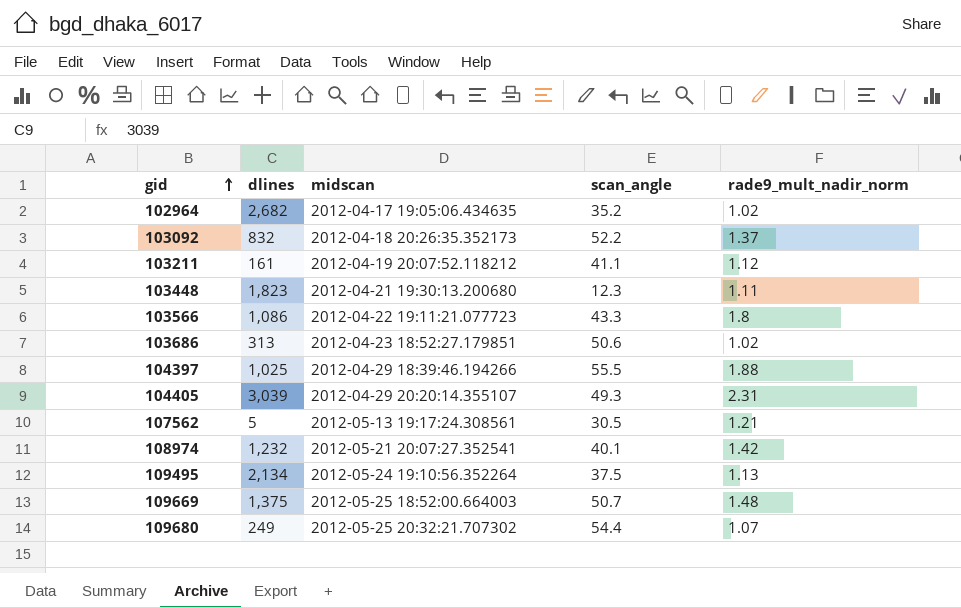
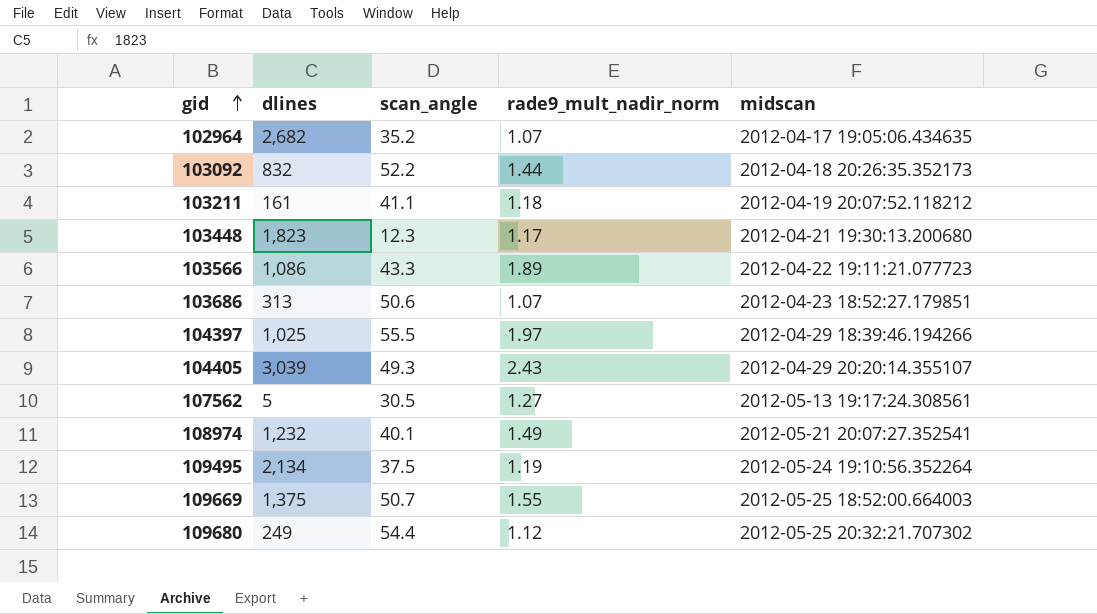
column midscan | position: 3 -> 5
102964 | rade9_mult_nadir_norm: 1.02 -> 1.07
103092 | rade9_mult_nadir_norm: 1.37 -> 1.44
103211 | rade9_mult_nadir_norm: 1.12 -> 1.18
103448 | rade9_mult_nadir_norm: 1.11 -> 1.17
103566 | rade9_mult_nadir_norm: 1.8 -> 1.89
103686 | rade9_mult_nadir_norm: 1.02 -> 1.07
104397 | rade9_mult_nadir_norm: 1.88 -> 1.97
104405 | rade9_mult_nadir_norm: 2.31 -> 2.43
107562 | rade9_mult_nadir_norm: 1.21 -> 1.27
108974 | rade9_mult_nadir_norm: 1.42 -> 1.49
109495 | rade9_mult_nadir_norm: 1.13 -> 1.19
109669 | rade9_mult_nadir_norm: 1.48 -> 1.55
109680 | rade9_mult_nadir_norm: 1.07 -> 1.12

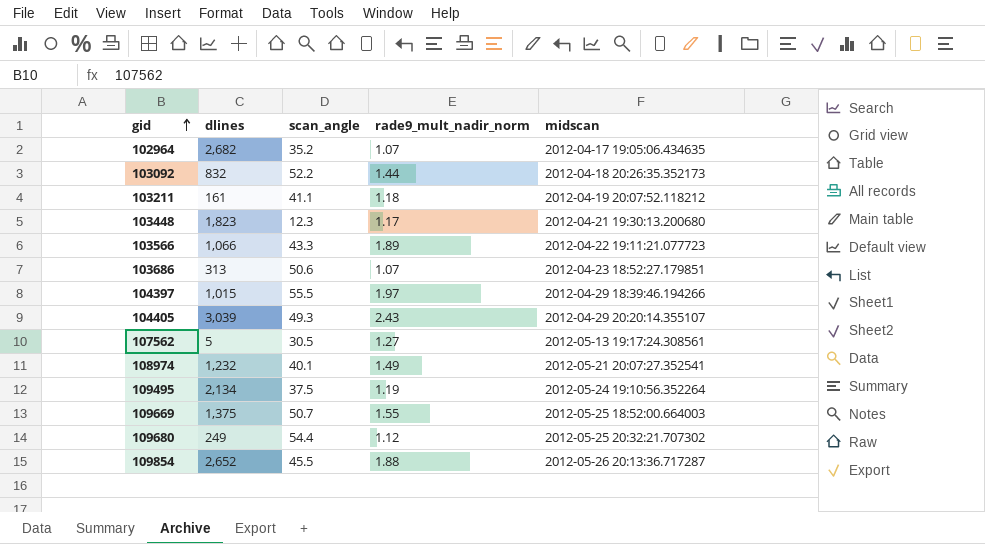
103566 | dlines: 1,086 -> 1,066
104397 | dlines: 1,025 -> 1,015
row 109854: none -> 2,652 | 45.5 | 1.88 | 2012-05-26 20:13:36.717287

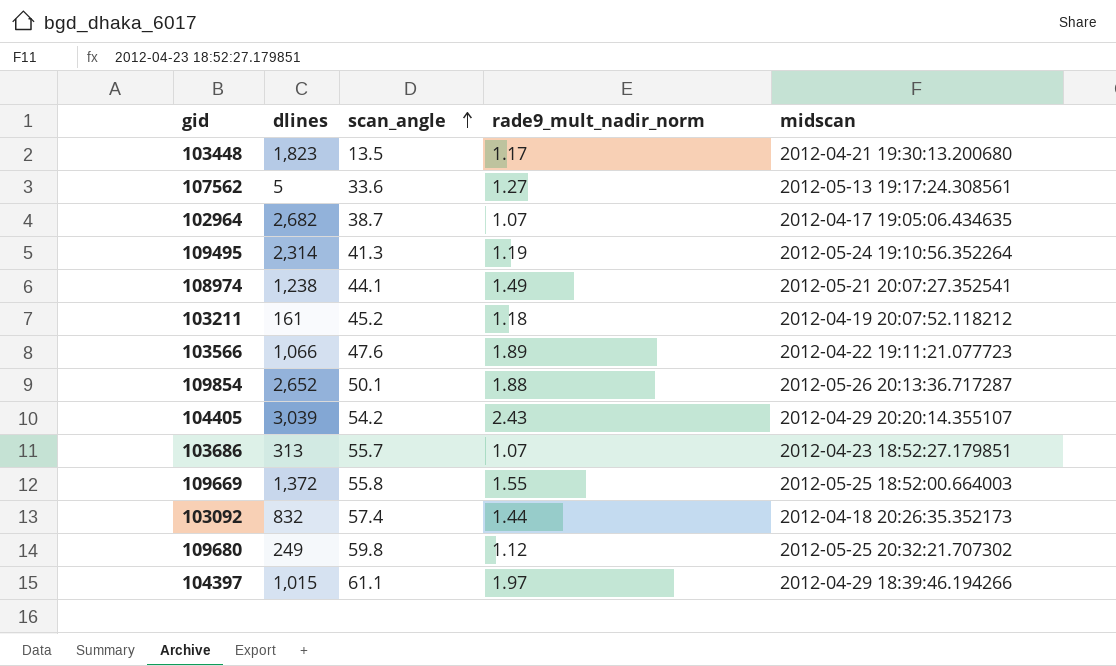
row order: gid ascending -> scan_angle ascending
103448 | scan_angle: 12.3 -> 13.5
107562 | scan_angle: 30.5 -> 33.6
102964 | scan_angle: 35.2 -> 38.7
109495 | dlines: 2,134 -> 2,314
109495 | scan_angle: 37.5 -> 41.3
108974 | dlines: 1,232 -> 1,238
108974 | scan_angle: 40.1 -> 44.1
103211 | scan_angle: 41.1 -> 45.2
103566 | scan_angle: 43.3 -> 47.6
109854 | scan_angle: 45.5 -> 50.1
104405 | scan_angle: 49.3 -> 54.2
103686 | scan_angle: 50.6 -> 55.7
109669 | dlines: 1,375 -> 1,372
109669 | scan_angle: 50.7 -> 55.8
103092 | scan_angle: 52.2 -> 57.4
109680 | scan_angle: 54.4 -> 59.8
104397 | scan_angle: 55.5 -> 61.1

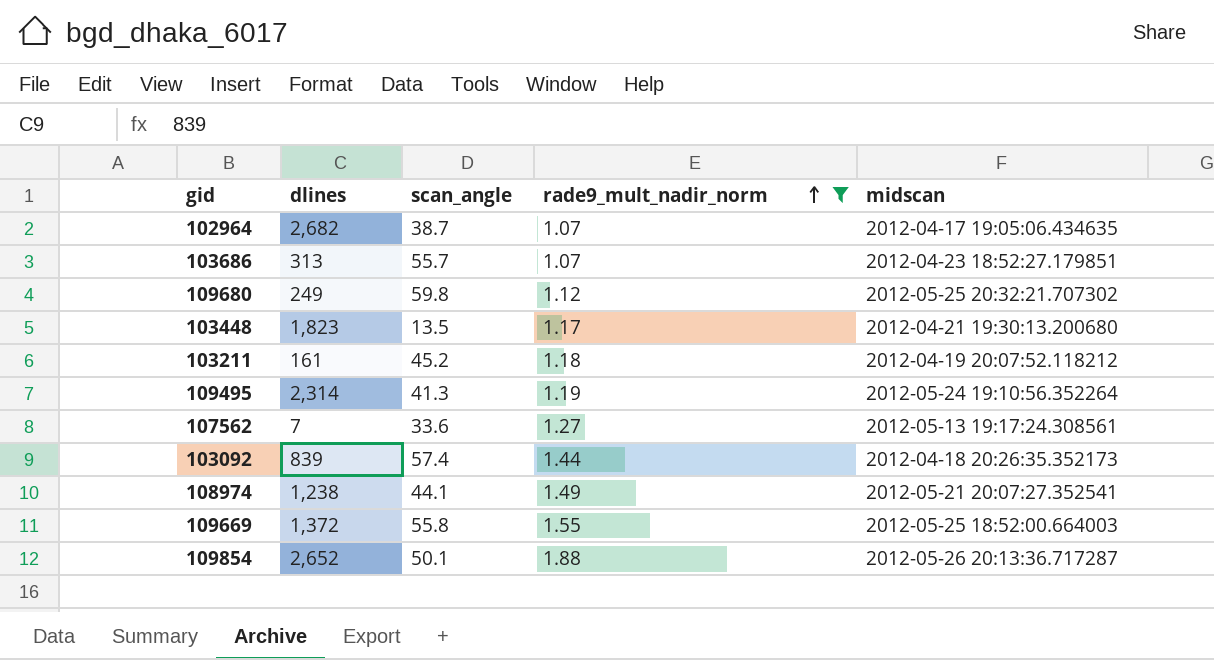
filter: none -> rade9_mult_nadir_norm <= 1.88
row order: scan_angle ascending -> rade9_mult_nadir_norm ascending
107562 | dlines: 5 -> 7
103092 | dlines: 832 -> 839

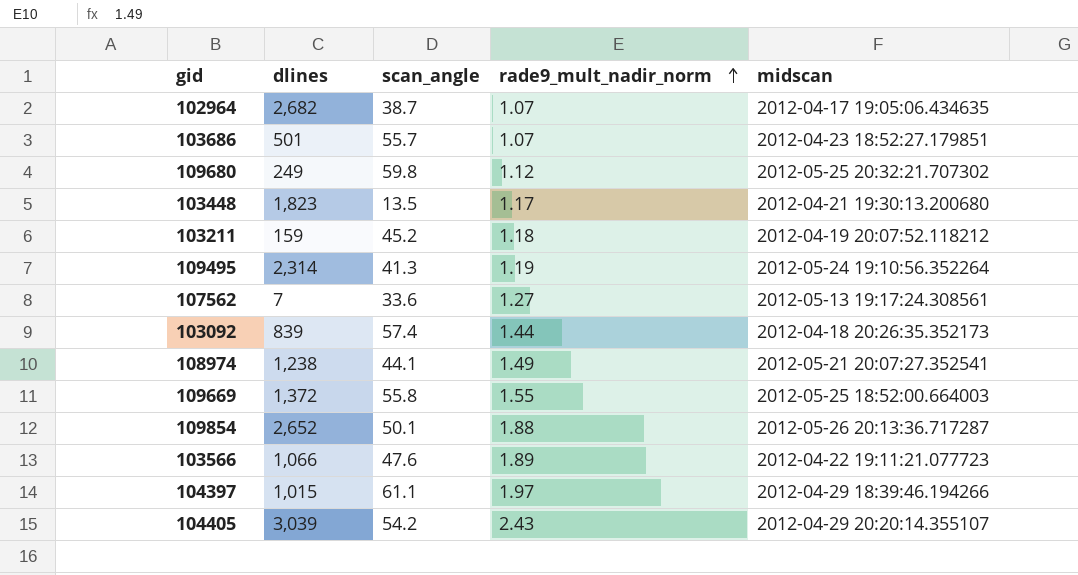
filter: rade9_mult_nadir_norm <= 1.88 -> none
103686 | dlines: 313 -> 501
103211 | dlines: 161 -> 159

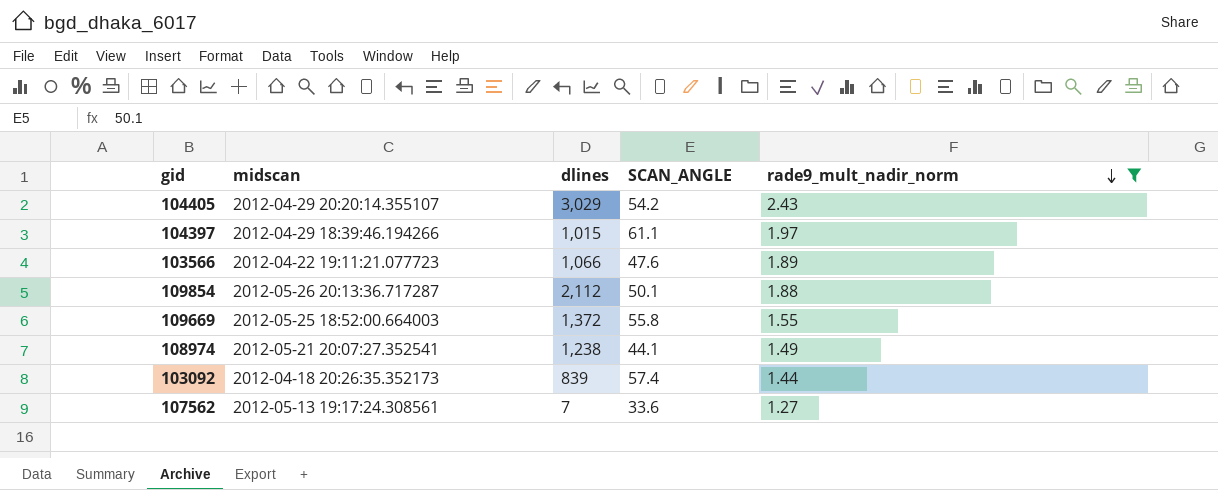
filter: none -> rade9_mult_nadir_norm >= 1.27
row order: rade9_mult_nadir_norm ascending -> rade9_mult_nadir_norm descending
column midscan | position: 5 -> 2
column name: scan_angle -> SCAN_ANGLE
104405 | dlines: 3,039 -> 3,029
109854 | dlines: 2,652 -> 2,112

